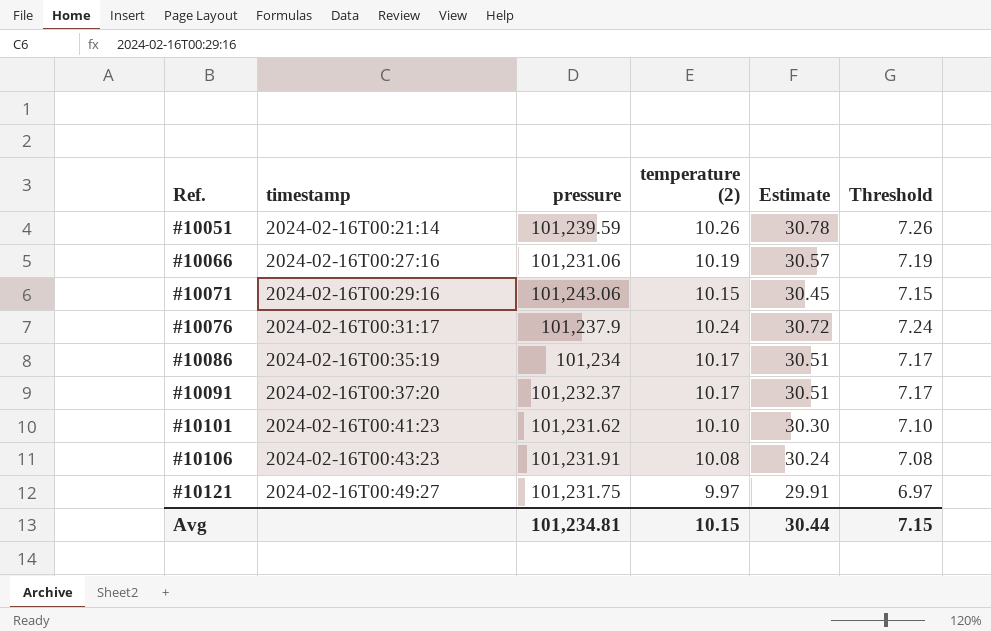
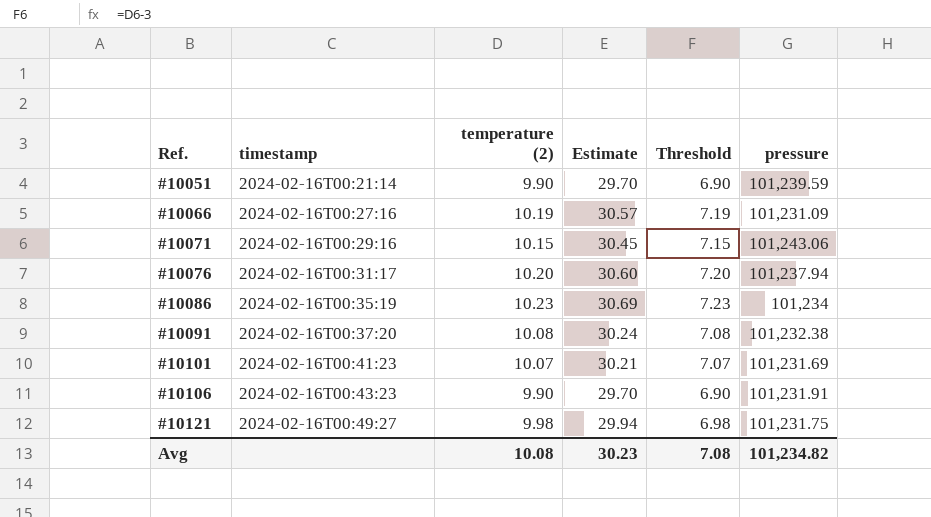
column pressure | position: 3 -> 6
#10051 | temperature (2): 10.26 -> 9.90
#10051 | Estimate: 30.78 -> 29.70
#10051 | Threshold: 7.26 -> 6.90
#10066 | pressure: 101,231.06 -> 101,231.09
#10076 | temperature (2): 10.24 -> 10.20
#10076 | Estimate: 30.72 -> 30.60
#10076 | Threshold: 7.24 -> 7.20
#10076 | pressure: 101,237.9 -> 101,237.94
#10086 | temperature (2): 10.17 -> 10.23
#10086 | Estimate: 30.51 -> 30.69
#10086 | Threshold: 7.17 -> 7.23
#10091 | temperature (2): 10.17 -> 10.08
#10091 | Estimate: 30.51 -> 30.24
#10091 | Threshold: 7.17 -> 7.08
#10091 | pressure: 101,232.37 -> 101,232.38
#10101 | temperature (2): 10.10 -> 10.07
#10101 | Estimate: 30.30 -> 30.21
#10101 | Threshold: 7.10 -> 7.07
#10101 | pressure: 101,231.62 -> 101,231.69
#10106 | temperature (2): 10.08 -> 9.90
#10106 | Estimate: 30.24 -> 29.70
#10106 | Threshold: 7.08 -> 6.90
#10121 | temperature (2): 9.97 -> 9.98
#10121 | Estimate: 29.91 -> 29.94
#10121 | Threshold: 6.97 -> 6.98
Avg | temperature (2): 10.15 -> 10.08
Avg | Estimate: 30.44 -> 30.23
Avg | Threshold: 7.15 -> 7.08
Avg | pressure: 101,234.81 -> 101,234.82

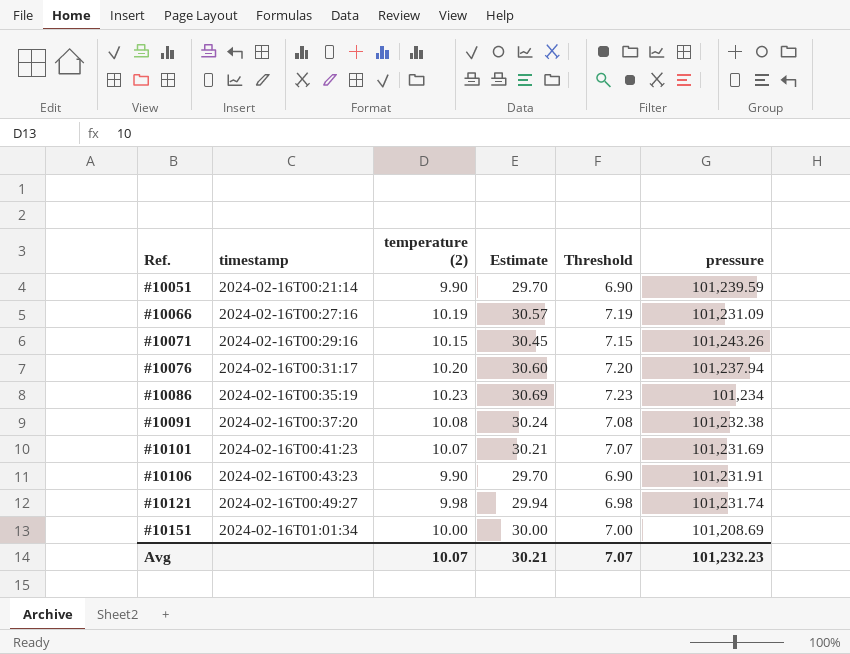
#10071 | pressure: 101,243.06 -> 101,243.26
#10121 | pressure: 101,231.75 -> 101,231.74
row #10151: none -> 2024-02-16T01:01:34 | 10.00 | 30.00 | 7.00 | 101,208.69
Avg | temperature (2): 10.08 -> 10.07
Avg | Estimate: 30.23 -> 30.21
Avg | Threshold: 7.08 -> 7.07
Avg | pressure: 101,234.82 -> 101,232.23

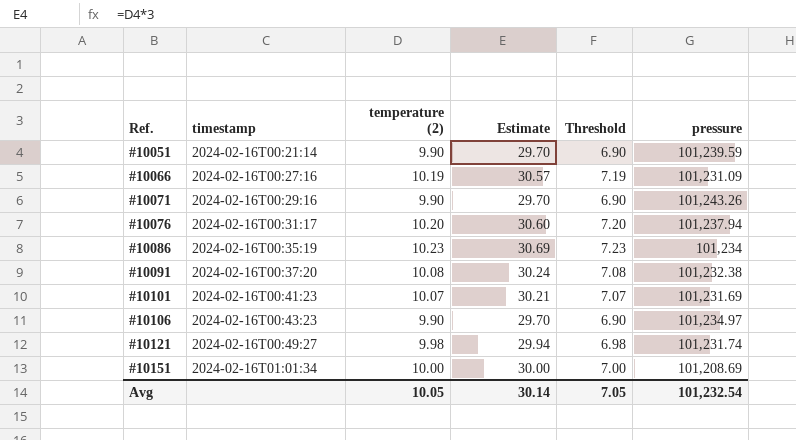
#10071 | temperature (2): 10.15 -> 9.90
#10071 | Estimate: 30.45 -> 29.70
#10071 | Threshold: 7.15 -> 6.90
#10106 | pressure: 101,231.91 -> 101,234.97
Avg | temperature (2): 10.07 -> 10.05
Avg | Estimate: 30.21 -> 30.14
Avg | Threshold: 7.07 -> 7.05
Avg | pressure: 101,232.23 -> 101,232.54

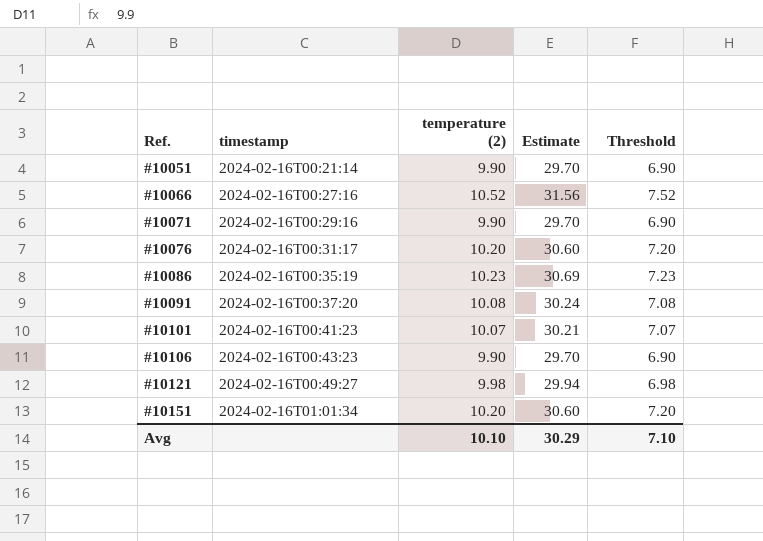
column pressure | position: 6 -> none
#10066 | temperature (2): 10.19 -> 10.52
#10066 | Estimate: 30.57 -> 31.56
#10066 | Threshold: 7.19 -> 7.52
#10151 | temperature (2): 10.00 -> 10.20
#10151 | Estimate: 30.00 -> 30.60
#10151 | Threshold: 7.00 -> 7.20
Avg | temperature (2): 10.05 -> 10.10
Avg | Estimate: 30.14 -> 30.29
Avg | Threshold: 7.05 -> 7.10

